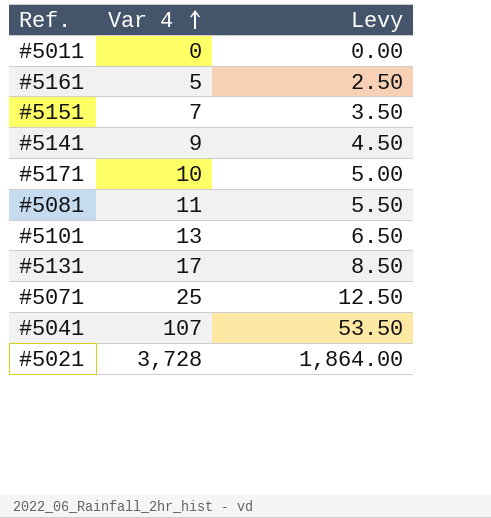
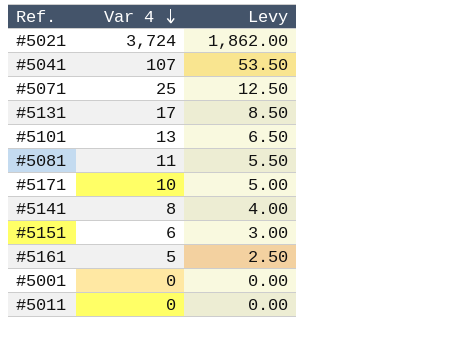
row order: Var 4 ascending -> Var 4 descending
#5021 | Var 4: 3,728 -> 3,724
#5021 | Levy: 1,864.00 -> 1,862.00
#5141 | Var 4: 9 -> 8
#5141 | Levy: 4.50 -> 4.00
#5151 | Var 4: 7 -> 6
#5151 | Levy: 3.50 -> 3.00
row #5001: none -> 0 | 0.00

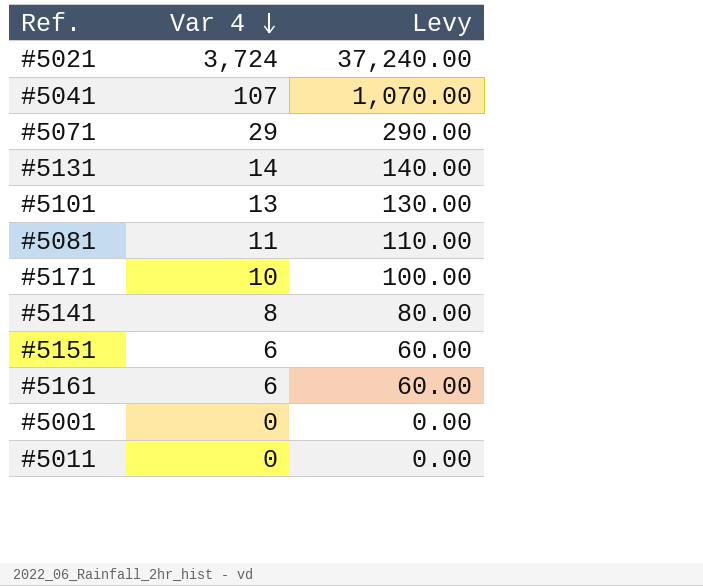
column Levy | formula: [Var 4] * 0.5 -> [Var 4] * 10
#5071 | Var 4: 25 -> 29
#5131 | Var 4: 17 -> 14
#5161 | Var 4: 5 -> 6

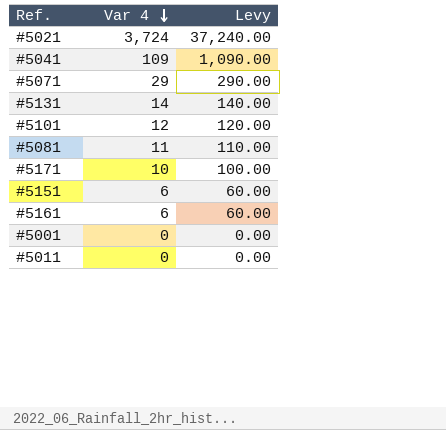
row #5141: 8 | 80.00 -> none
#5041 | Var 4: 107 -> 109
#5041 | Levy: 1,070.00 -> 1,090.00
#5101 | Var 4: 13 -> 12
#5101 | Levy: 130.00 -> 120.00

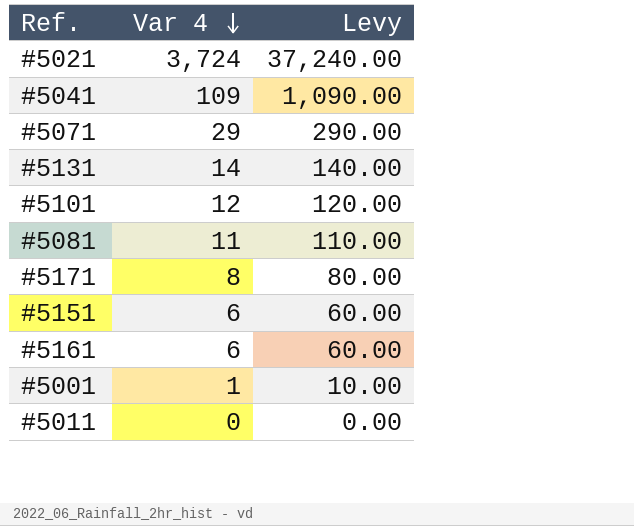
#5171 | Var 4: 10 -> 8
#5171 | Levy: 100.00 -> 80.00
#5001 | Var 4: 0 -> 1
#5001 | Levy: 0.00 -> 10.00

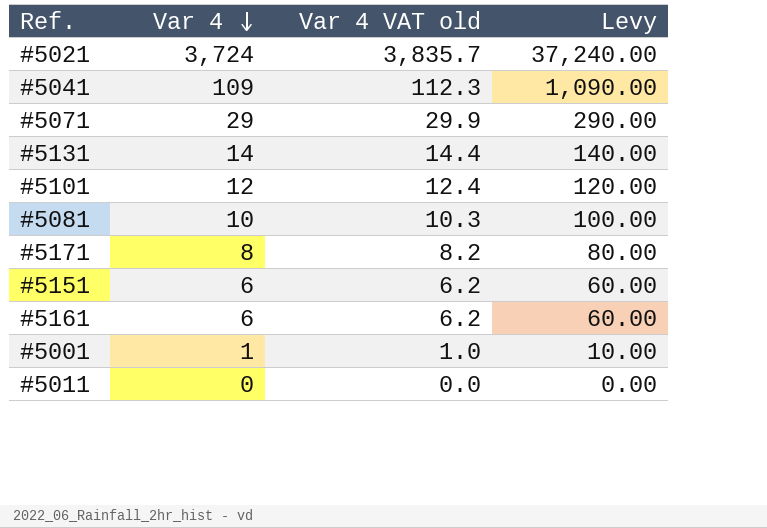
column Var 4 VAT old | formula: none -> [Var 4] * 1.03
#5081 | Var 4: 11 -> 10
#5081 | Levy: 110.00 -> 100.00

